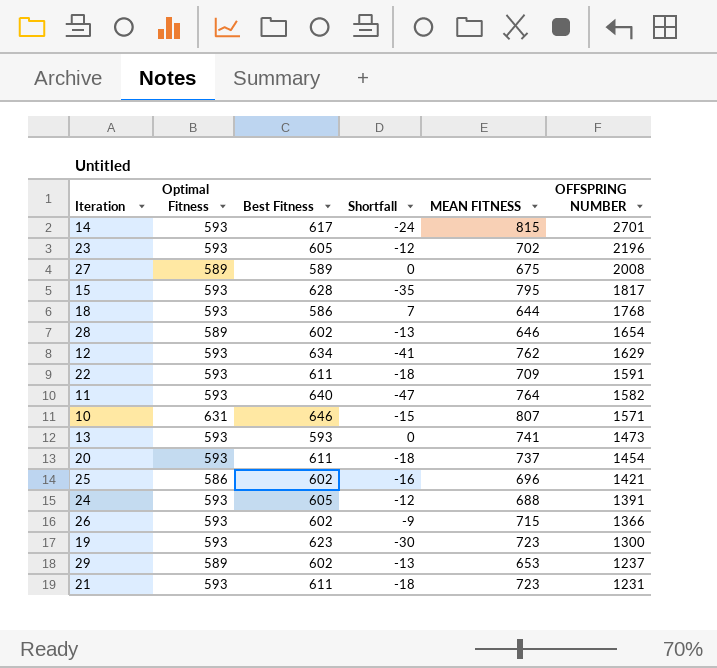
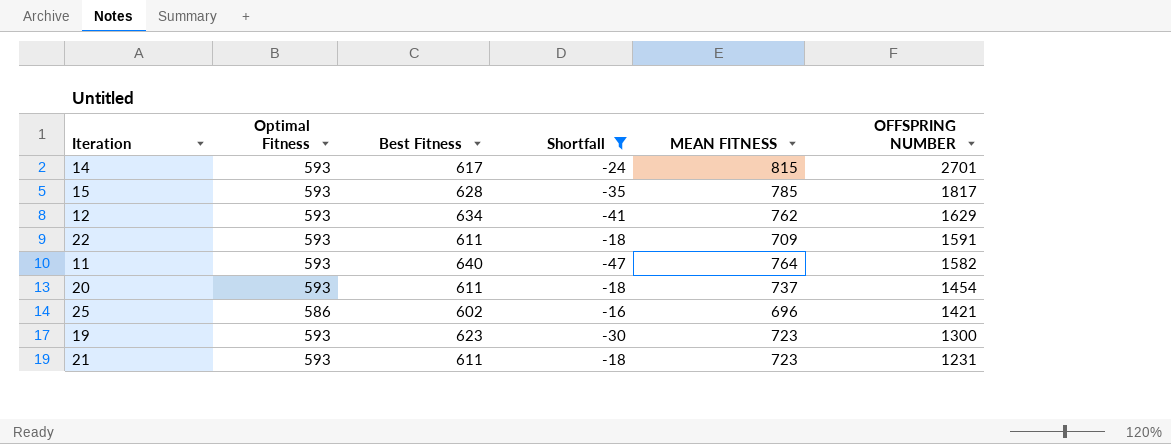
filter: none -> Shortfall <= -16
15 | MEAN FITNESS: 795 -> 785

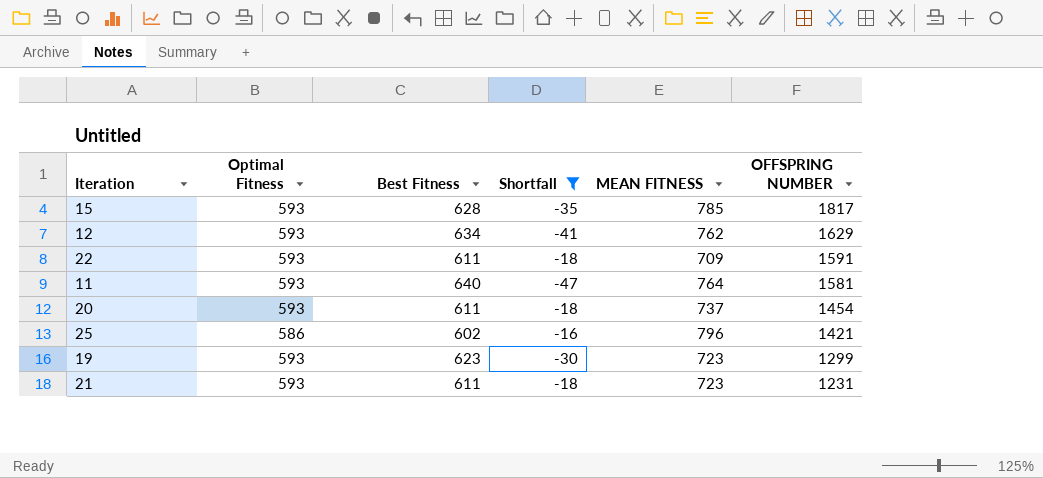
row 14: 593 | 617 | -24 | 815 | 2701 -> none
11 | OFFSPRING NUMBER: 1582 -> 1581
25 | MEAN FITNESS: 696 -> 796
19 | OFFSPRING NUMBER: 1300 -> 1299

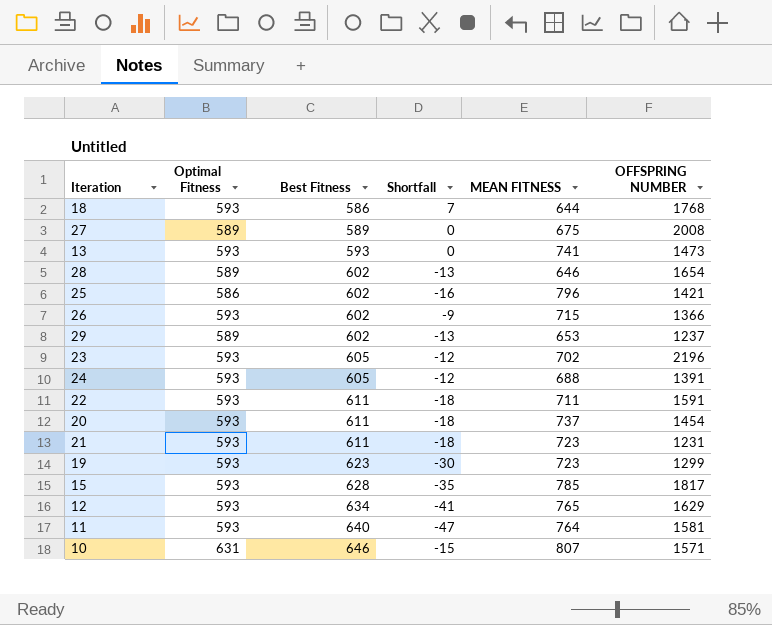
filter: Shortfall <= -16 -> none
row order: OFFSPRING NUMBER descending -> Best Fitness ascending
22 | MEAN FITNESS: 709 -> 711
12 | MEAN FITNESS: 762 -> 765

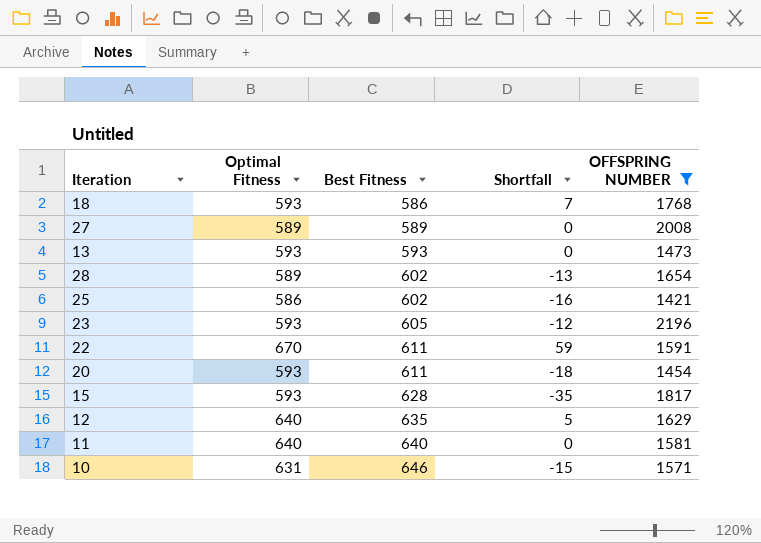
filter: none -> OFFSPRING NUMBER >= 1421
column MEAN FITNESS | position: 5 -> none
22 | Optimal Fitness: 593 -> 670
22 | Shortfall: -18 -> 59
12 | Optimal Fitness: 593 -> 640
12 | Best Fitness: 634 -> 635
12 | Shortfall: -41 -> 5
11 | Optimal Fitness: 593 -> 640
11 | Shortfall: -47 -> 0

